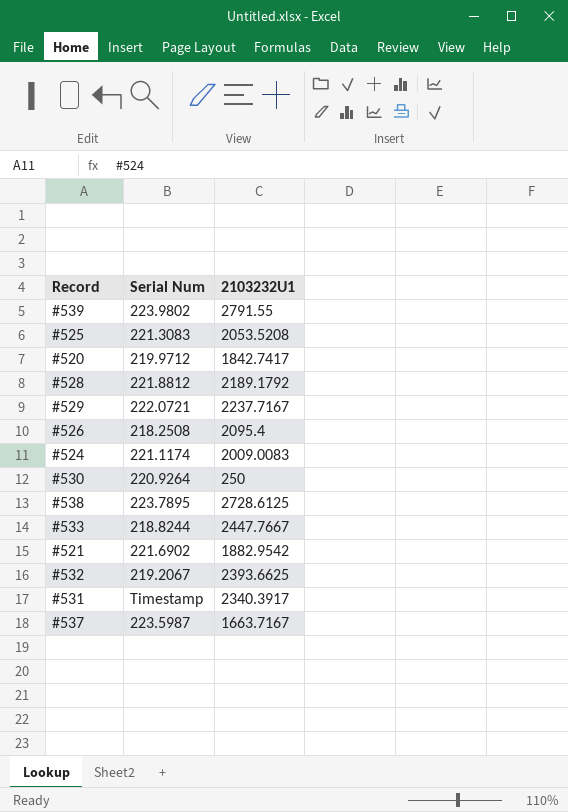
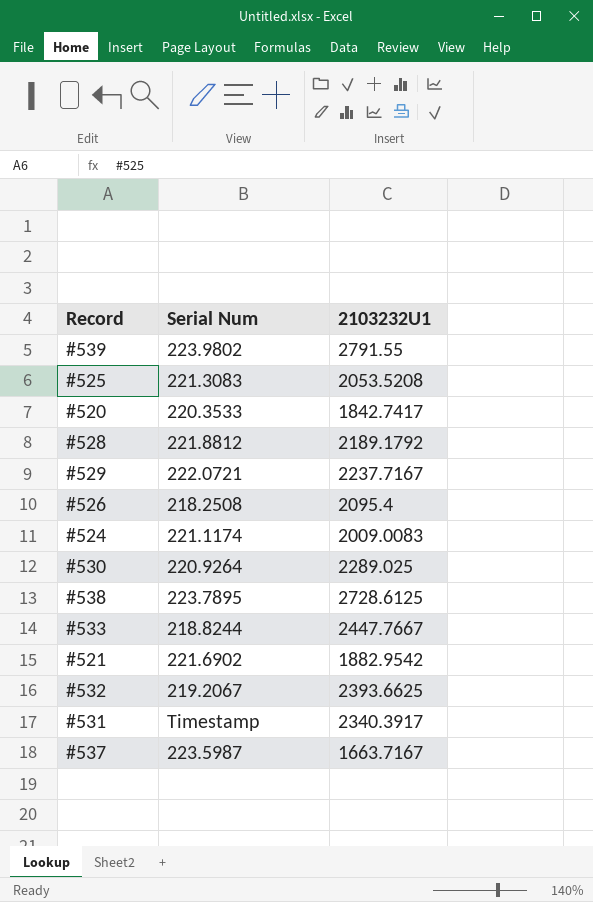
#520 | Serial Num: 219.9712 -> 220.3533
#530 | 2103232U1: 250 -> 2289.025

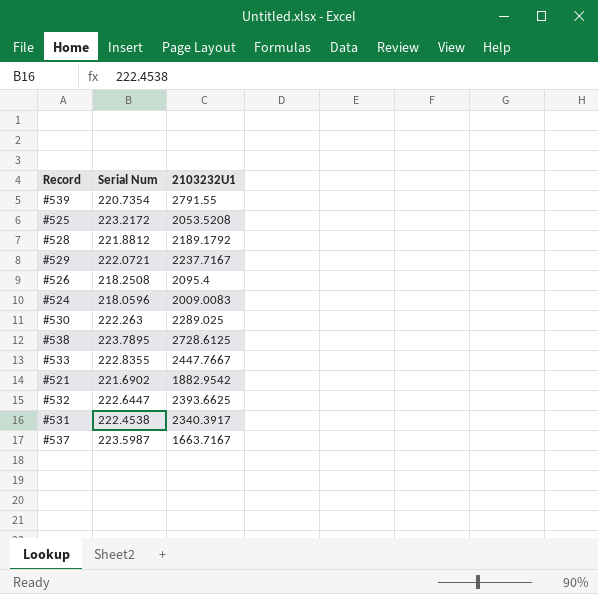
row #520: 220.3533 | 1842.7417 -> none
#539 | Serial Num: 223.9802 -> 220.7354
#525 | Serial Num: 221.3083 -> 223.2172
#524 | Serial Num: 221.1174 -> 218.0596
#530 | Serial Num: 220.9264 -> 222.263
#533 | Serial Num: 218.8244 -> 222.8355
#532 | Serial Num: 219.2067 -> 222.6447
#531 | Serial Num: Timestamp -> 222.4538

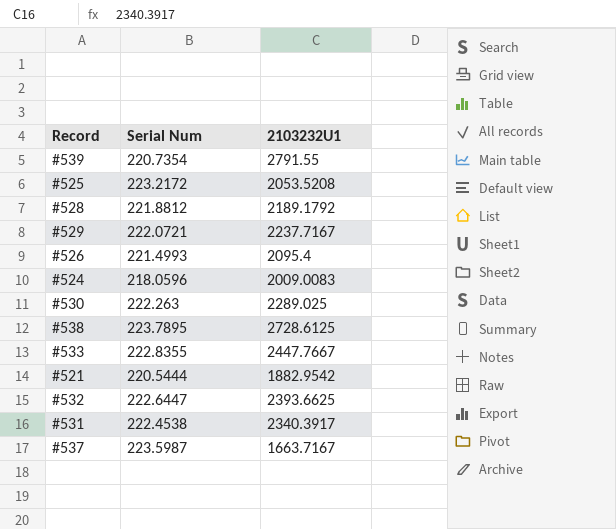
#526 | Serial Num: 218.2508 -> 221.4993
#521 | Serial Num: 221.6902 -> 220.5444

